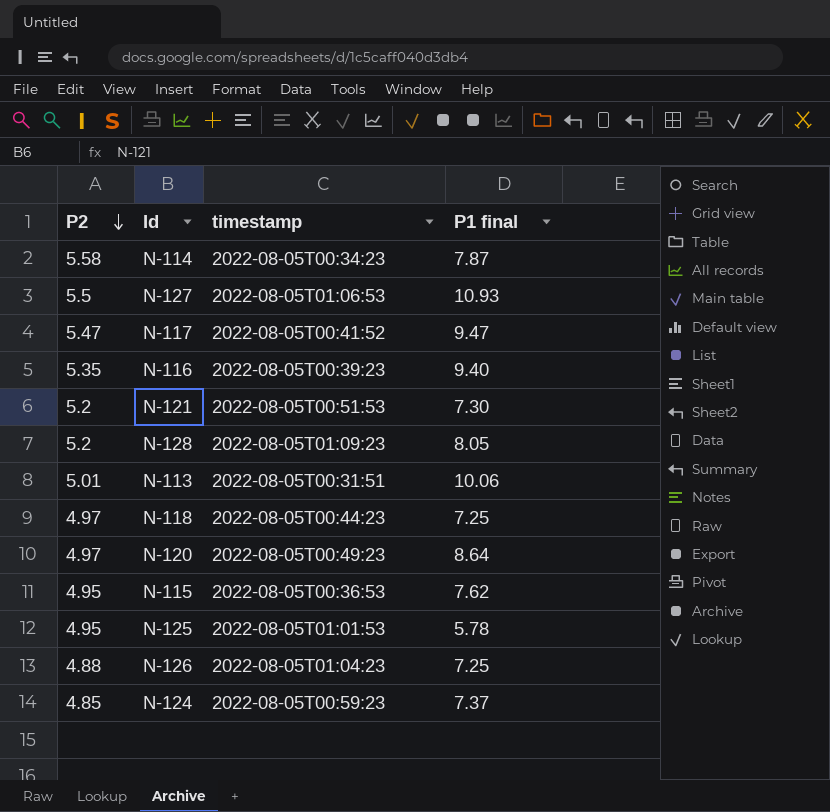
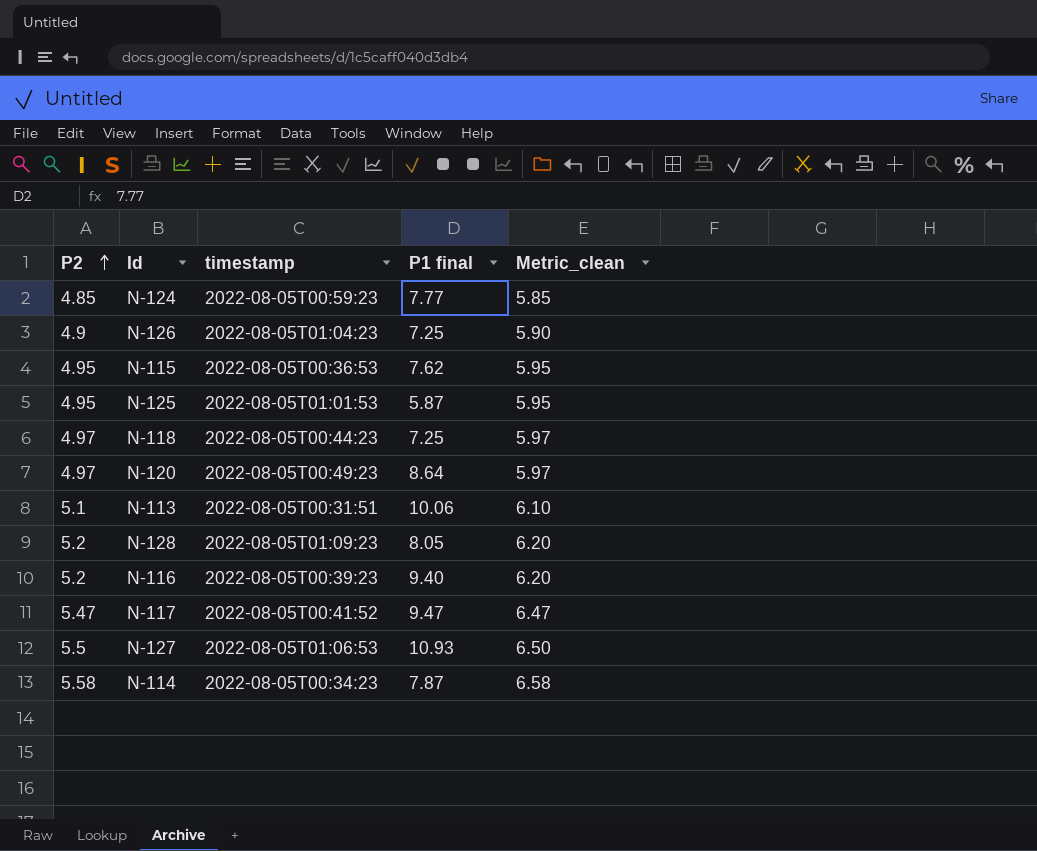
row order: P2 descending -> P2 ascending
column Metric_clean | formula: none -> [P2] + 1
row N-121: 5.2 | 2022-08-05T00:51:53 | 7.30 -> none
N-124 | P1 final: 7.37 -> 7.77
N-126 | P2: 4.88 -> 4.9
N-125 | P1 final: 5.78 -> 5.87
N-113 | P2: 5.01 -> 5.1
N-116 | P2: 5.35 -> 5.2

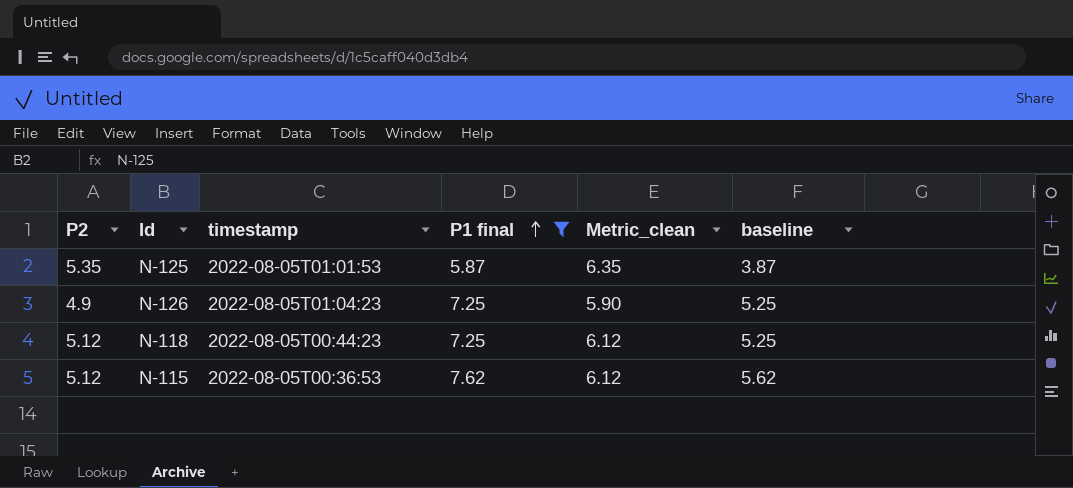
filter: none -> P1 final <= 7.62
row order: P2 ascending -> P1 final ascending
column baseline | formula: none -> [P1 final] - 2
N-125 | P2: 4.95 -> 5.35
N-125 | Metric_clean: 5.95 -> 6.35
N-118 | P2: 4.97 -> 5.12
N-118 | Metric_clean: 5.97 -> 6.12
N-115 | P2: 4.95 -> 5.12
N-115 | Metric_clean: 5.95 -> 6.12

